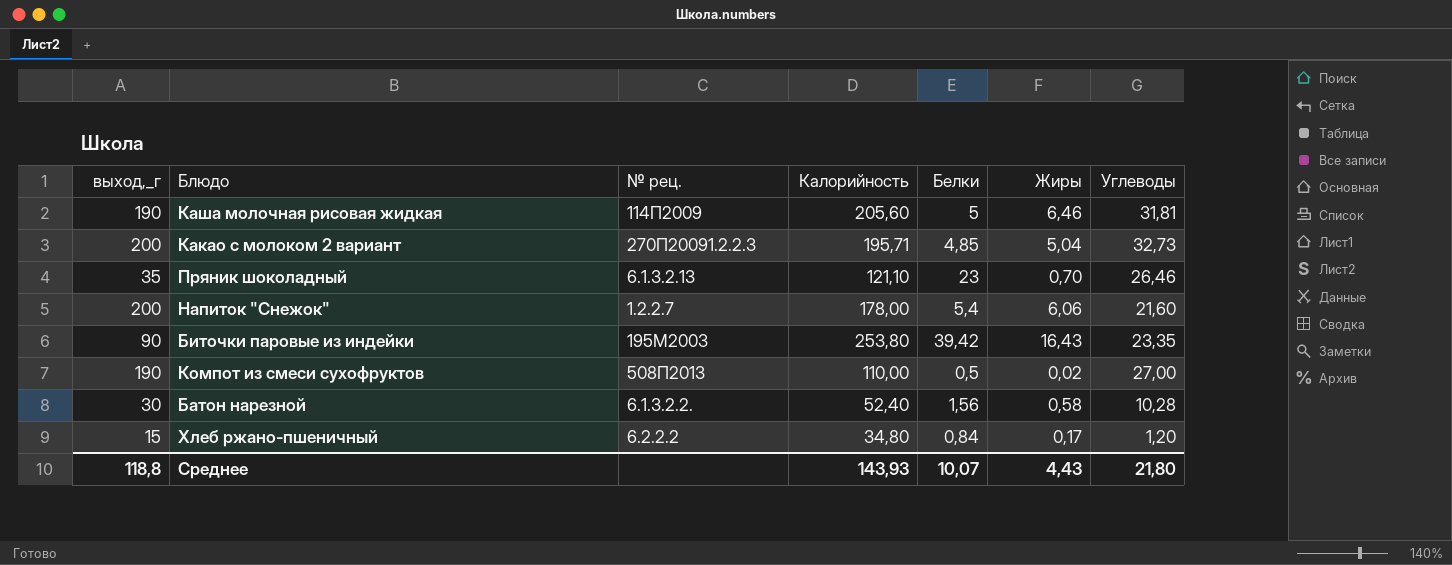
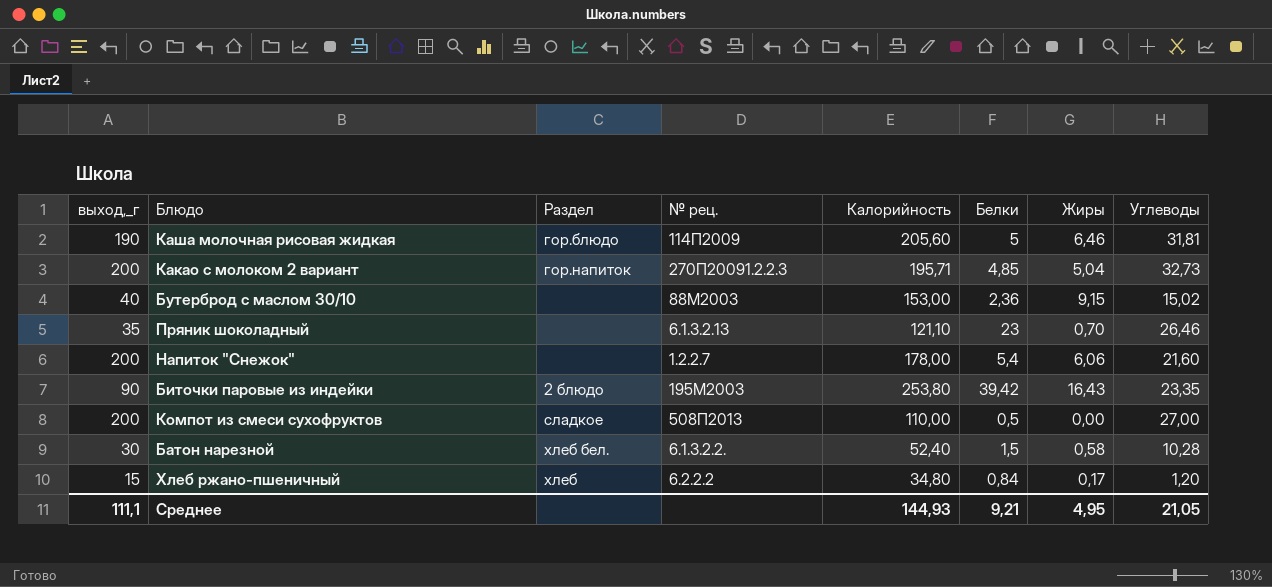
column Раздел | position: none -> 3
row Бутерброд с маслом 30/10: none -> 40 | none | 88М2003 | 153,00 | 2,36 | 9,15 | 15,02
Компот из смеси сухофруктов | выход,_г: 190 -> 200
Компот из смеси сухофруктов | Жиры: 0,02 -> 0,00
Батон нарезной | Белки: 1,56 -> 1,5
Среднее | выход,_г: 118,8 -> 111,1
Среднее | Калорийность: 143,93 -> 144,93
Среднее | Белки: 10,07 -> 9,21
Среднее | Жиры: 4,43 -> 4,95
Среднее | Углеводы: 21,80 -> 21,05

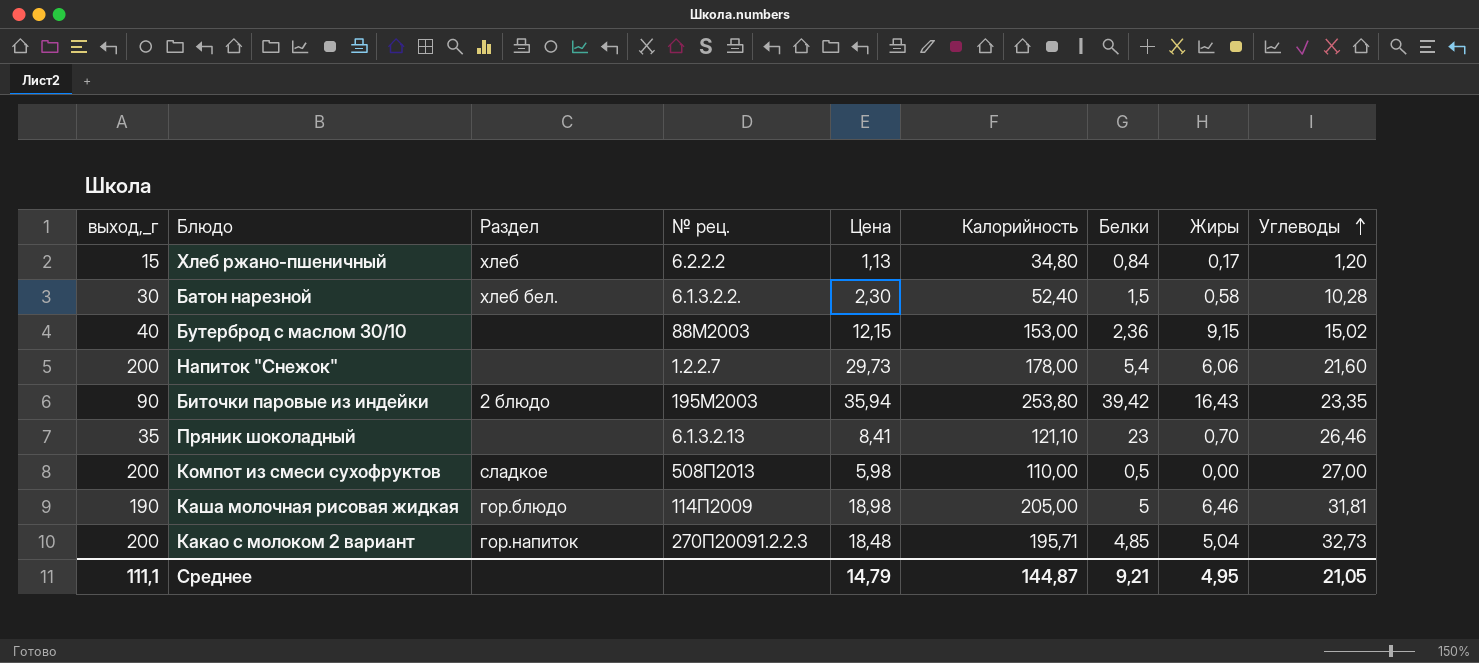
row order: none -> Углеводы ascending
column Цена | position: none -> 5
Каша молочная рисовая жидкая | Калорийность: 205,60 -> 205,00
Среднее | Калорийность: 144,93 -> 144,87

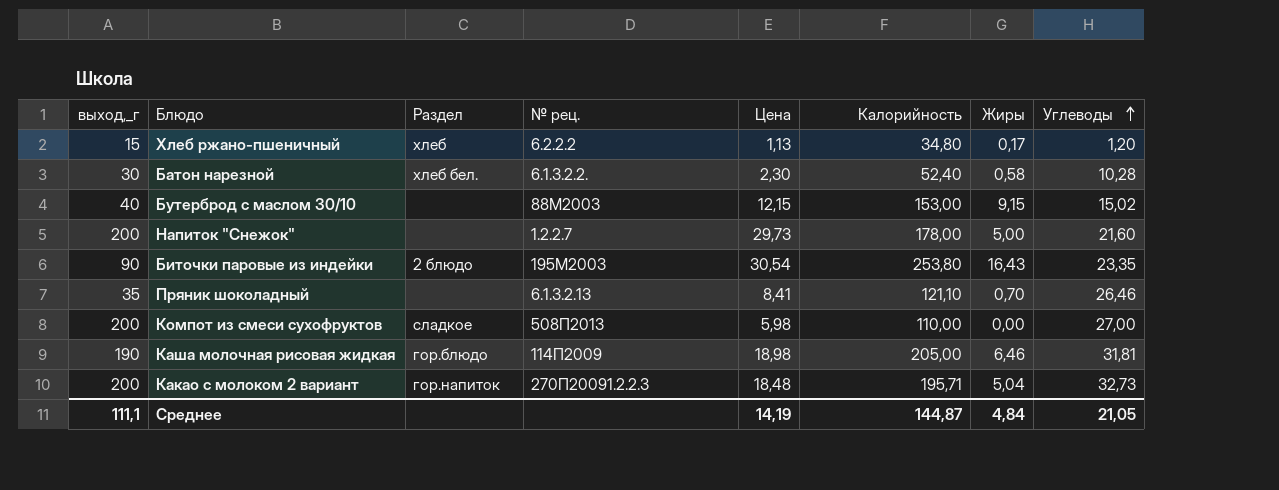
column Белки | position: 7 -> none
Напиток "Снежок" | Жиры: 6,06 -> 5,00
Биточки паровые из индейки | Цена: 35,94 -> 30,54
Среднее | Цена: 14,79 -> 14,19
Среднее | Жиры: 4,95 -> 4,84

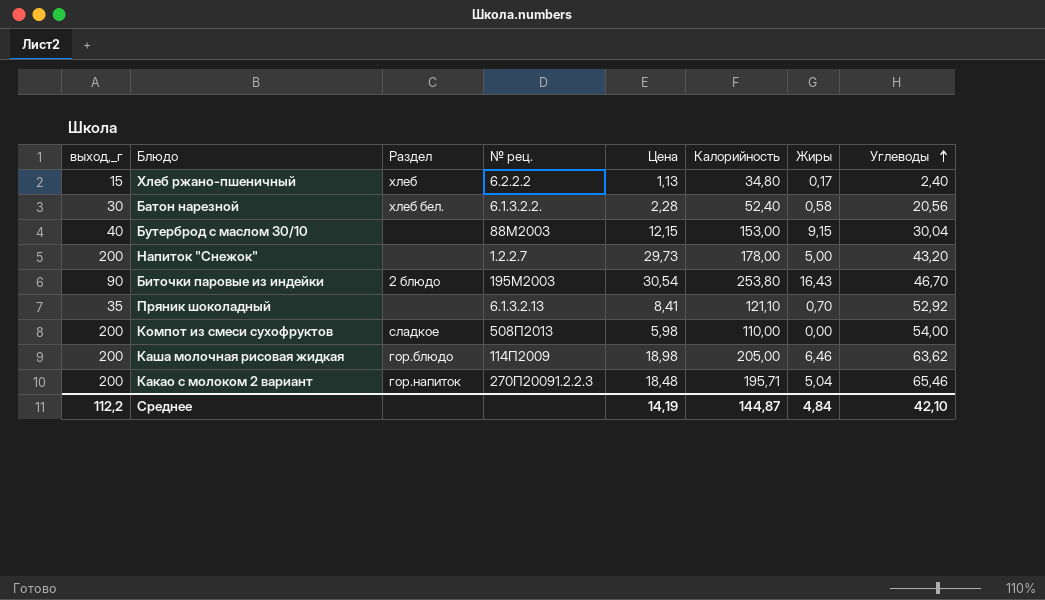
Хлеб ржано-пшеничный | Углеводы: 1,20 -> 2,40
Батон нарезной | Цена: 2,30 -> 2,28
Батон нарезной | Углеводы: 10,28 -> 20,56
Бутерброд с маслом 30/10 | Углеводы: 15,02 -> 30,04
Напиток "Снежок" | Углеводы: 21,60 -> 43,20
Биточки паровые из индейки | Углеводы: 23,35 -> 46,70
Пряник шоколадный | Углеводы: 26,46 -> 52,92
Компот из смеси сухофруктов | Углеводы: 27,00 -> 54,00
Каша молочная рисовая жидкая | выход,_г: 190 -> 200
Каша молочная рисовая жидкая | Углеводы: 31,81 -> 63,62
Какао с молоком 2 вариант | Углеводы: 32,73 -> 65,46
Среднее | выход,_г: 111,1 -> 112,2
Среднее | Углеводы: 21,05 -> 42,10

